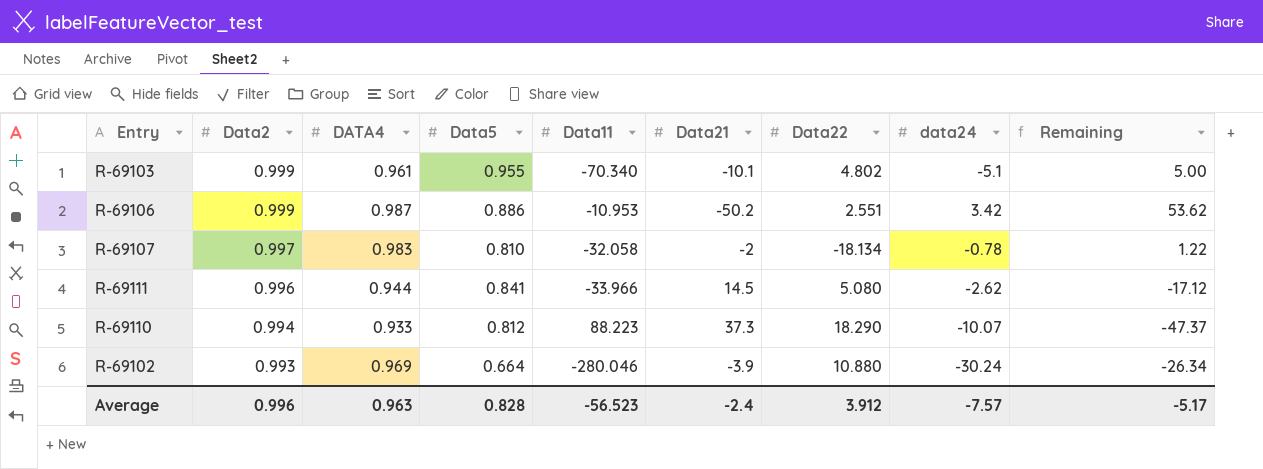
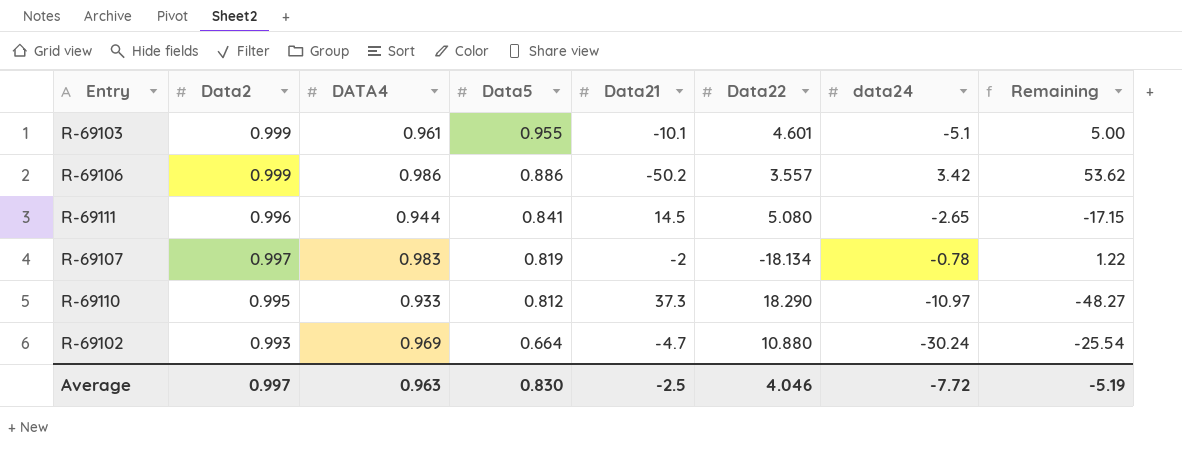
row order: Data2 descending -> Data5 descending
column Data11 | position: 5 -> none
R-69103 | Data22: 4.802 -> 4.601
R-69106 | DATA4: 0.987 -> 0.986
R-69106 | Data22: 2.551 -> 3.557
R-69111 | data24: -2.62 -> -2.65
R-69111 | Remaining: -17.12 -> -17.15
R-69107 | Data5: 0.810 -> 0.819
R-69110 | Data2: 0.994 -> 0.995
R-69110 | data24: -10.07 -> -10.97
R-69110 | Remaining: -47.37 -> -48.27
R-69102 | Data21: -3.9 -> -4.7
R-69102 | Remaining: -26.34 -> -25.54
Average | Data2: 0.996 -> 0.997
Average | Data5: 0.828 -> 0.830
Average | Data21: -2.4 -> -2.5
Average | Data22: 3.912 -> 4.046
Average | data24: -7.57 -> -7.72
Average | Remaining: -5.17 -> -5.19

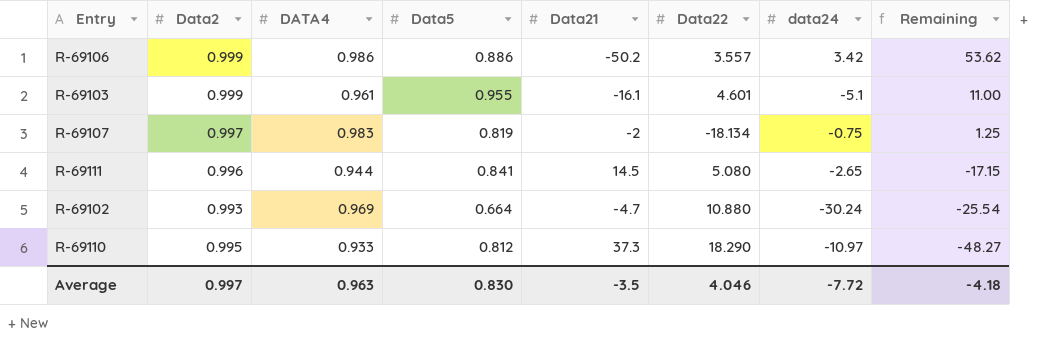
row order: Data5 descending -> Remaining descending
R-69103 | Data21: -10.1 -> -16.1
R-69103 | Remaining: 5.00 -> 11.00
R-69107 | data24: -0.78 -> -0.75
R-69107 | Remaining: 1.22 -> 1.25
Average | Data21: -2.5 -> -3.5
Average | Remaining: -5.19 -> -4.18

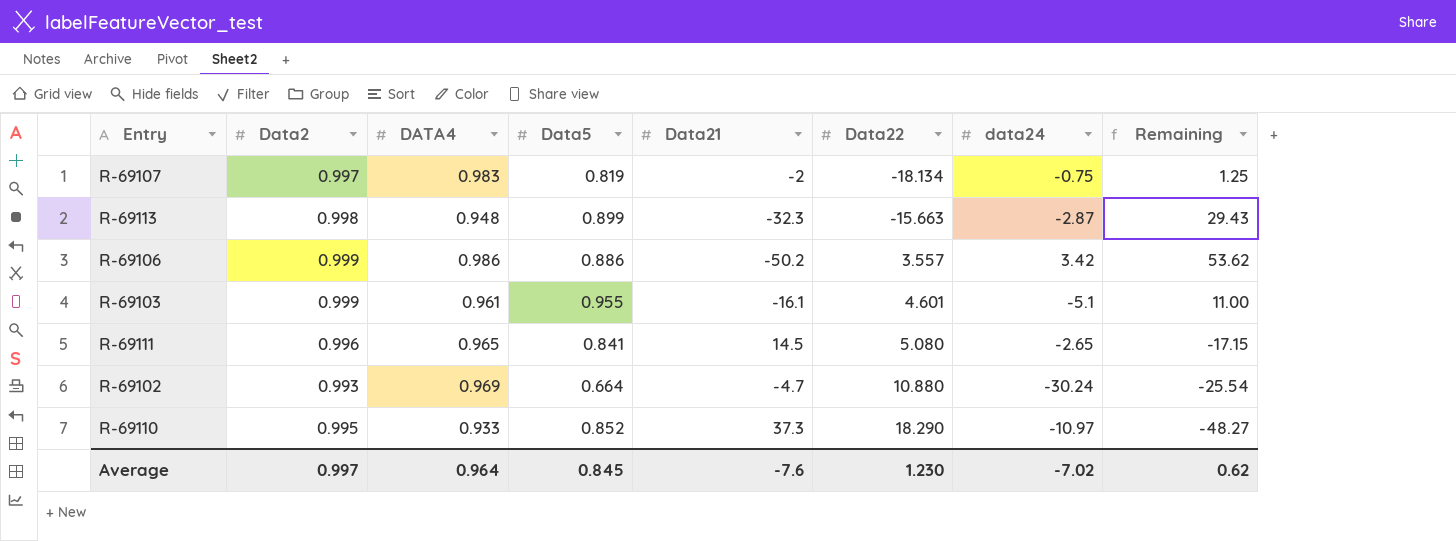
row order: Remaining descending -> Data22 ascending
row R-69113: none -> 0.998 | 0.948 | 0.899 | -32.3 | -15.663 | -2.87 | 29.43
R-69111 | DATA4: 0.944 -> 0.965
R-69110 | Data5: 0.812 -> 0.852
Average | DATA4: 0.963 -> 0.964
Average | Data5: 0.830 -> 0.845
Average | Data21: -3.5 -> -7.6
Average | Data22: 4.046 -> 1.230
Average | data24: -7.72 -> -7.02
Average | Remaining: -4.18 -> 0.62

